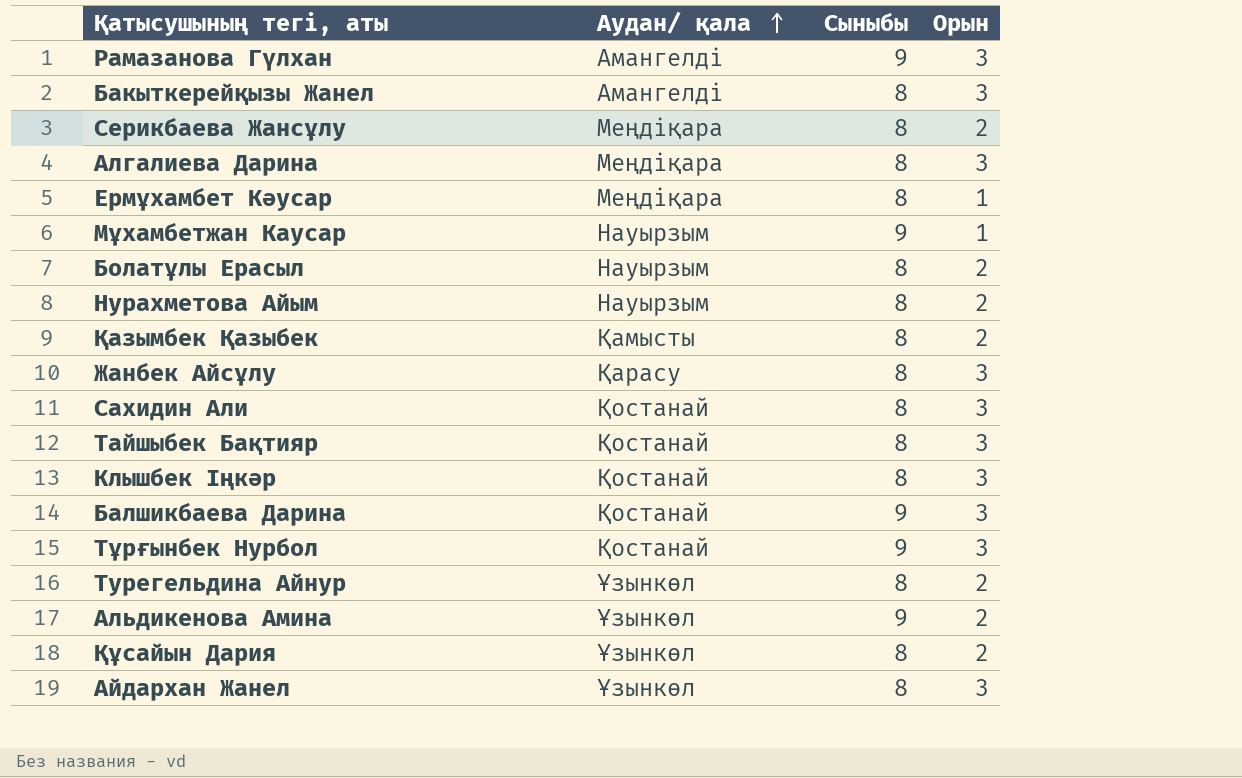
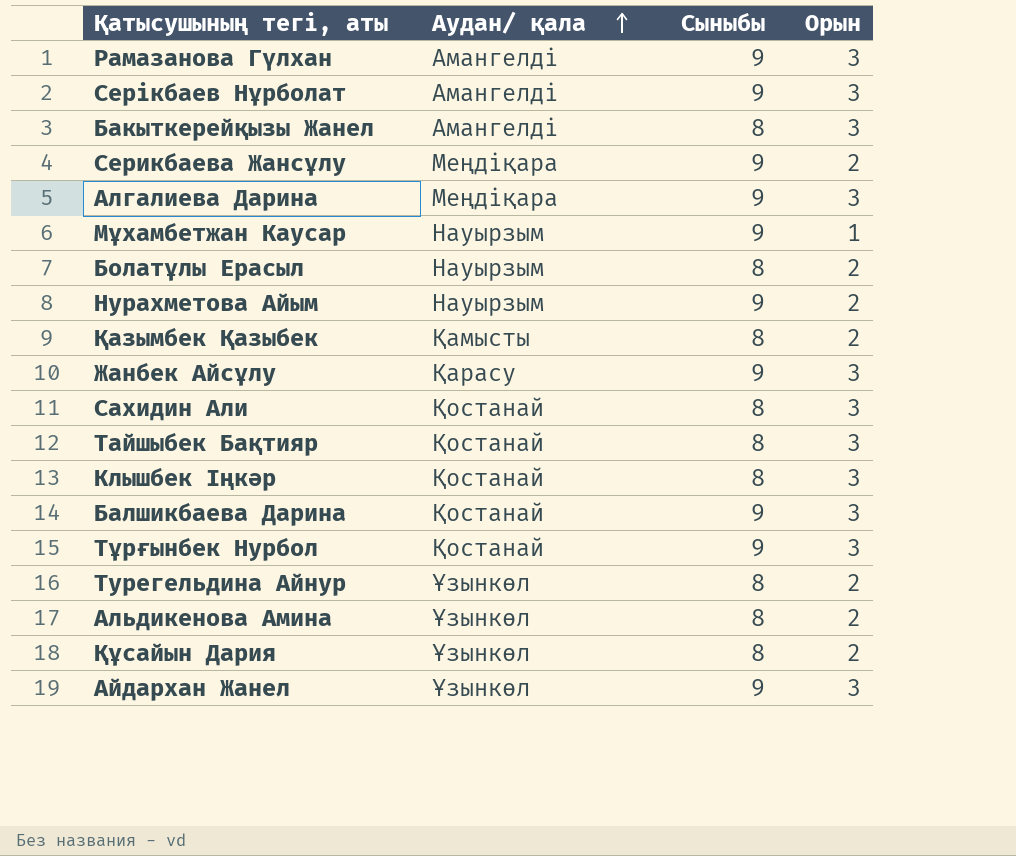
row Ермұхамбет Кәусар: Меңдіқара | 8 | 1 -> none
row Серікбаев Нұрболат: none -> Амангелді | 9 | 3
Серикбаева Жансұлу | Сыныбы: 8 -> 9
Алгалиева Дарина | Сыныбы: 8 -> 9
Нурахметова Айым | Сыныбы: 8 -> 9
Жанбек Айсұлу | Сыныбы: 8 -> 9
Альдикенова Амина | Сыныбы: 9 -> 8
Айдархан Жанел | Сыныбы: 8 -> 9

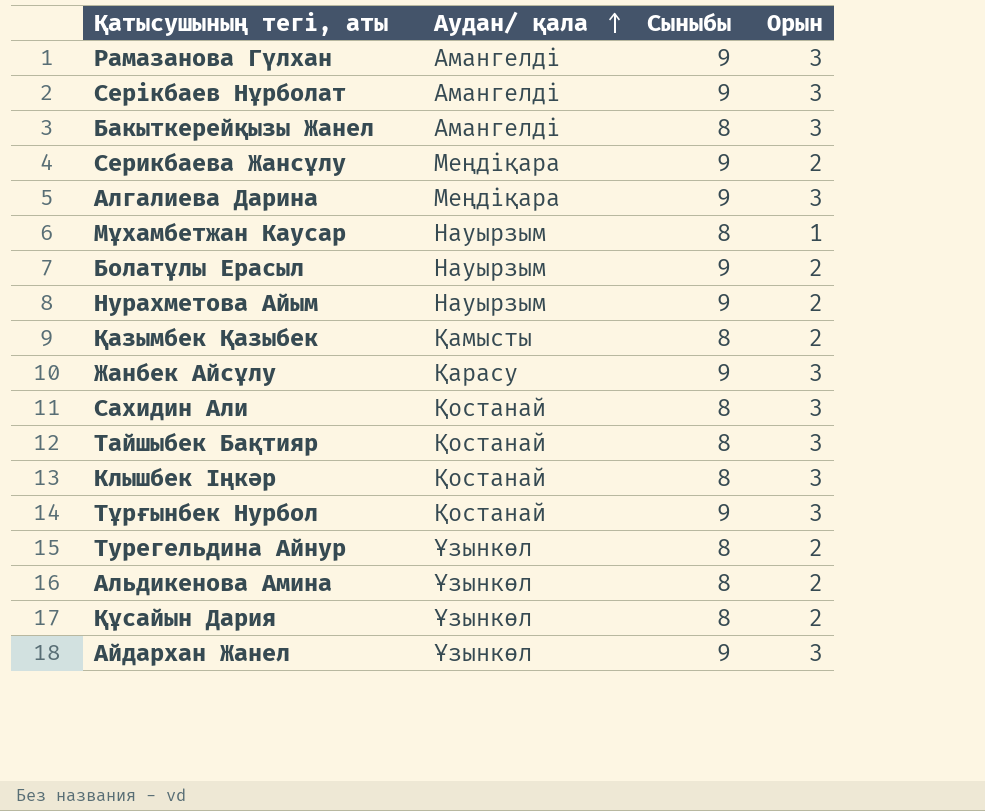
row Балшикбаева Дарина: Қостанай | 9 | 3 -> none
Мұхамбетжан Каусар | Сыныбы: 9 -> 8
Болатұлы Ерасыл | Сыныбы: 8 -> 9

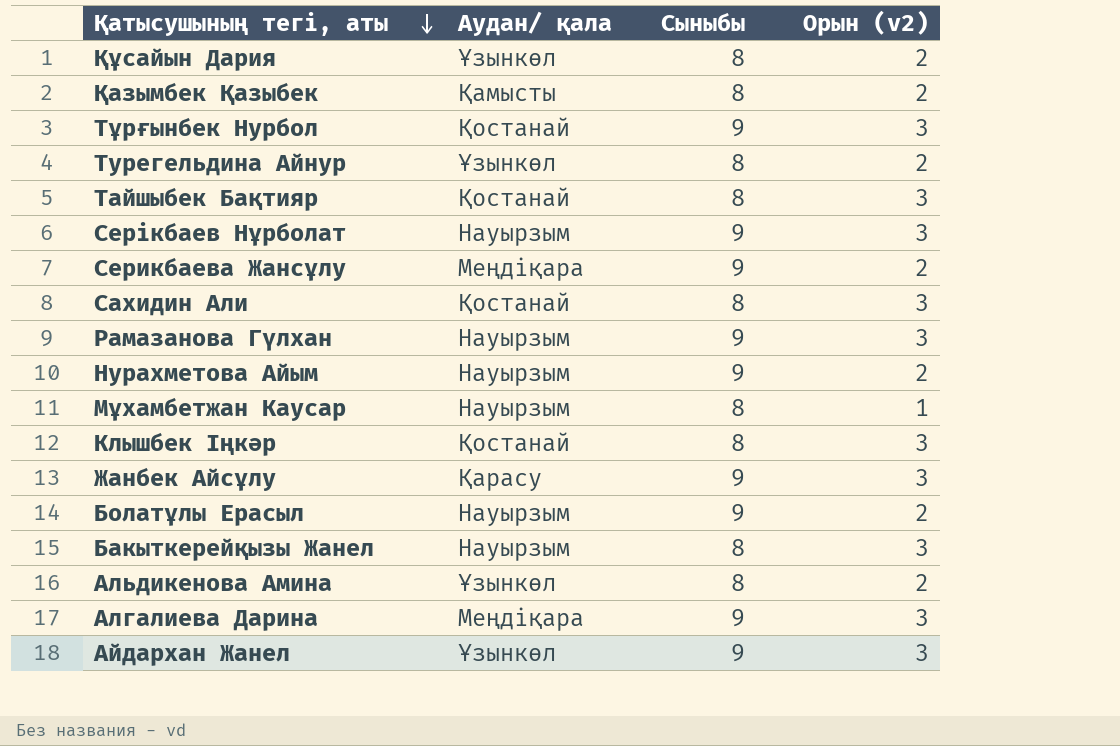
row order: Аудан/ қала ascending -> Қатысушының тегі, аты descending
column name: Орын -> Орын (v2)
Серікбаев Нұрболат | Аудан/ қала: Амангелді -> Науырзым
Рамазанова Гүлхан | Аудан/ қала: Амангелді -> Науырзым
Бакыткерейқызы Жанел | Аудан/ қала: Амангелді -> Науырзым

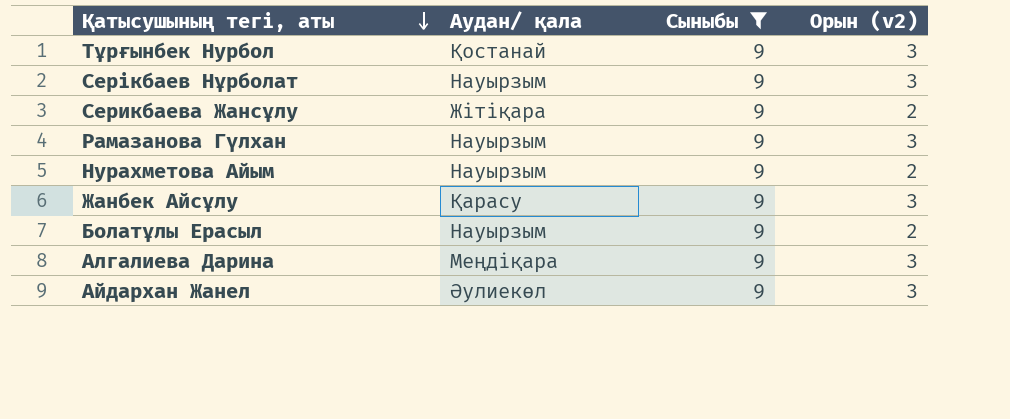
filter: none -> Сыныбы = 9
Серикбаева Жансұлу | Аудан/ қала: Меңдіқара -> Жітіқара
Айдархан Жанел | Аудан/ қала: Ұзынкөл -> Әулиекөл

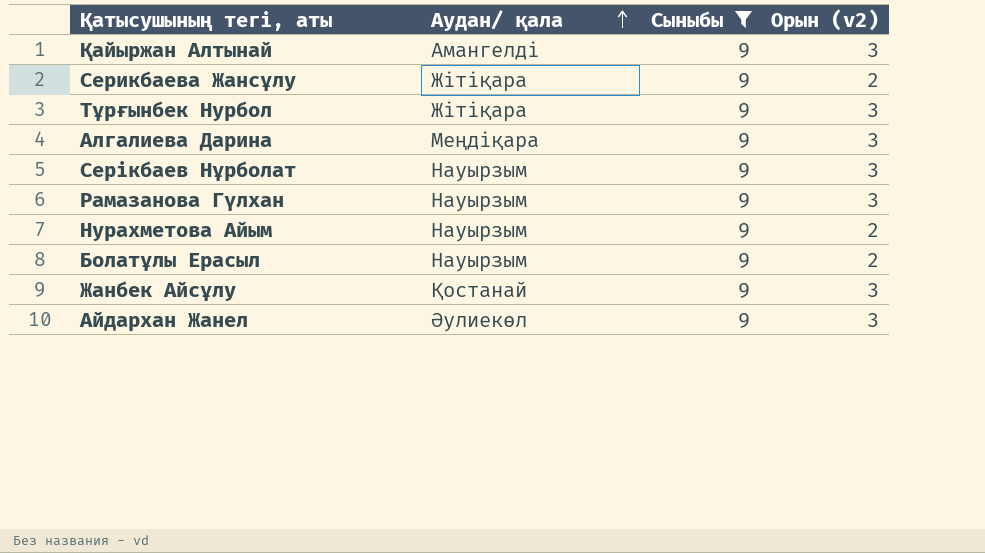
row order: Қатысушының тегі, аты descending -> Аудан/ қала ascending
row Қайыржан Алтынай: none -> Амангелді | 9 | 3
Тұрғынбек Нурбол | Аудан/ қала: Қостанай -> Жітіқара
Жанбек Айсұлу | Аудан/ қала: Қарасу -> Қостанай

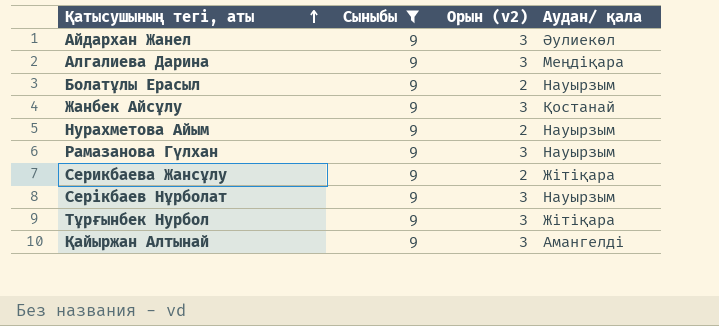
row order: Аудан/ қала ascending -> Қатысушының тегі, аты ascending
column Аудан/ қала | position: 2 -> 4

